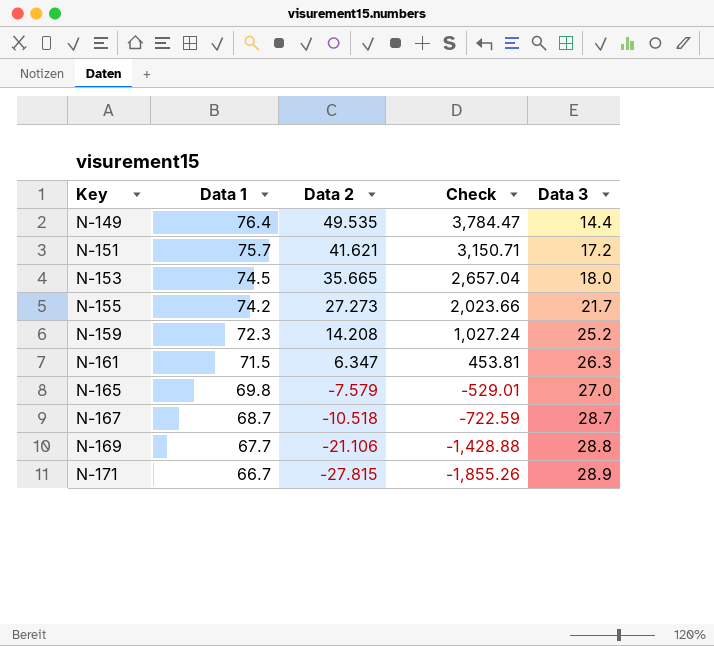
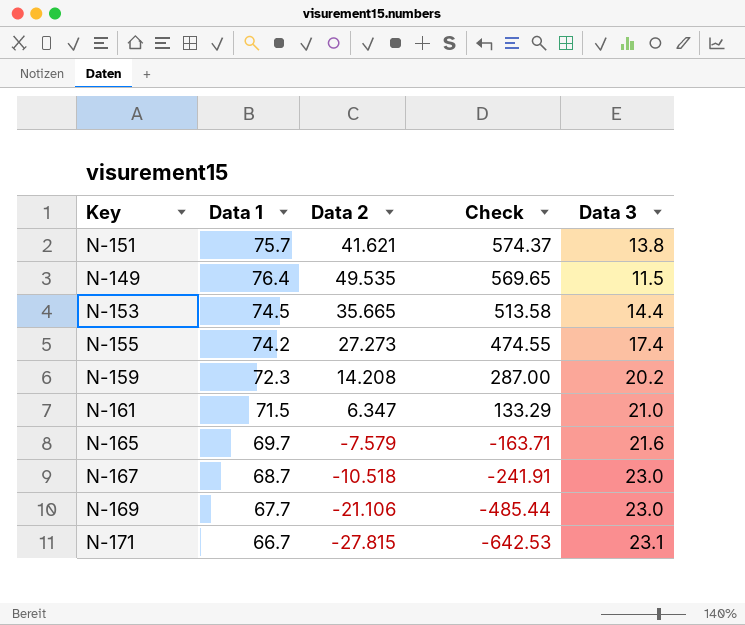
row order: Key ascending -> Check descending
column Check | formula: [Data 1] * [Data 2] -> [Data 2] * [Data 3]
N-151 | Data 3: 17.2 -> 13.8
N-149 | Data 3: 14.4 -> 11.5
N-153 | Data 3: 18.0 -> 14.4
N-155 | Data 3: 21.7 -> 17.4
N-159 | Data 3: 25.2 -> 20.2
N-161 | Data 3: 26.3 -> 21.0
N-165 | Data 1: 69.8 -> 69.7
N-165 | Data 3: 27.0 -> 21.6
N-167 | Data 3: 28.7 -> 23.0
N-169 | Data 3: 28.8 -> 23.0
N-171 | Data 3: 28.9 -> 23.1

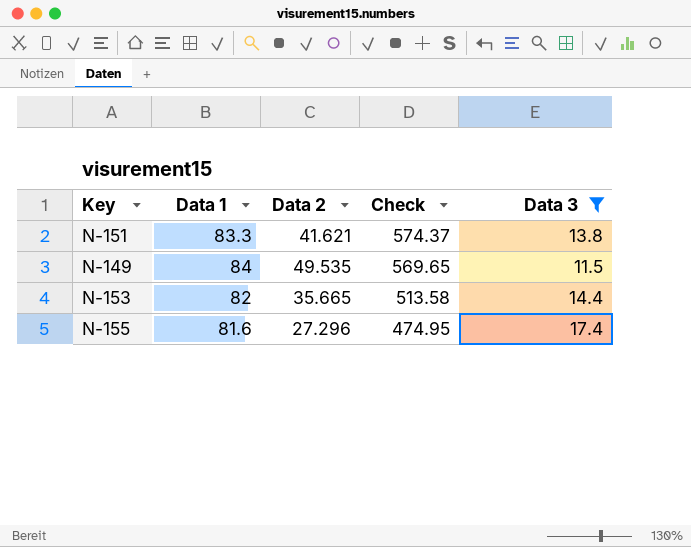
filter: none -> Data 3 <= 17.4
N-151 | Data 1: 75.7 -> 83.3
N-149 | Data 1: 76.4 -> 84
N-153 | Data 1: 74.5 -> 82
N-155 | Data 1: 74.2 -> 81.6
N-155 | Data 2: 27.273 -> 27.296
N-155 | Check: 474.55 -> 474.95

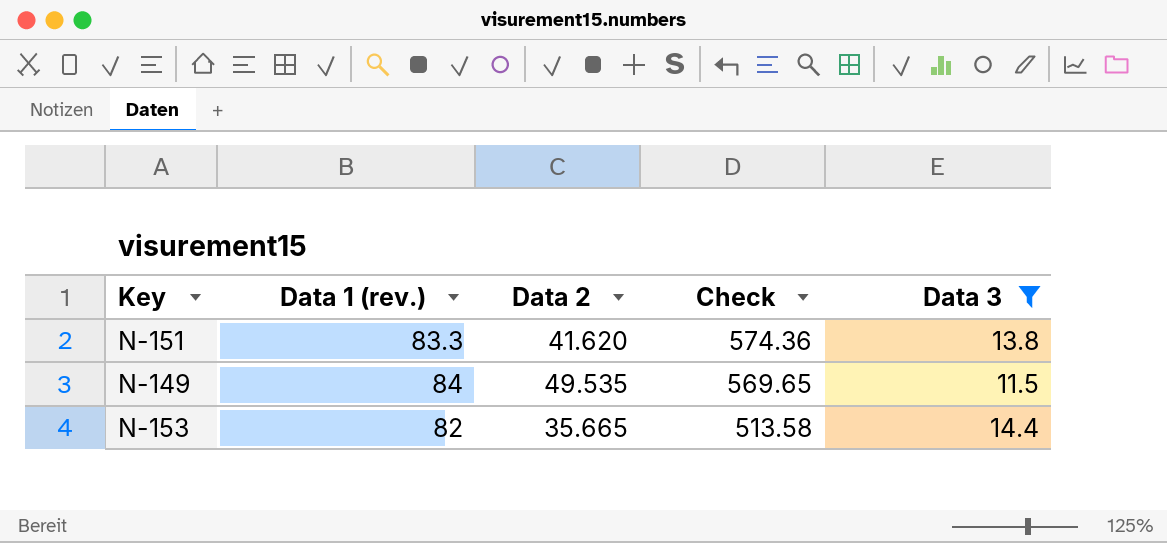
column name: Data 1 -> Data 1 (rev.)
row N-155: 81.6 | 27.296 | 474.95 | 17.4 -> none
N-151 | Data 2: 41.621 -> 41.620
N-151 | Check: 574.37 -> 574.36

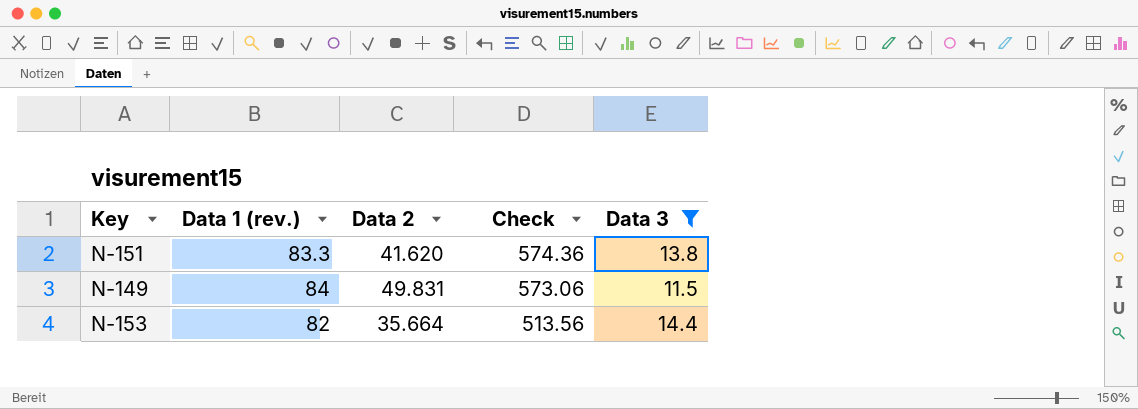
N-149 | Data 2: 49.535 -> 49.831
N-149 | Check: 569.65 -> 573.06
N-153 | Data 2: 35.665 -> 35.664
N-153 | Check: 513.58 -> 513.56

